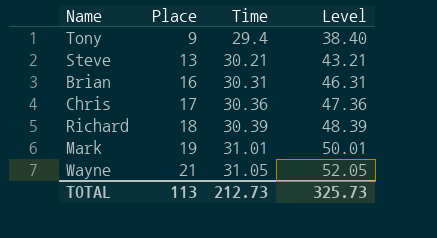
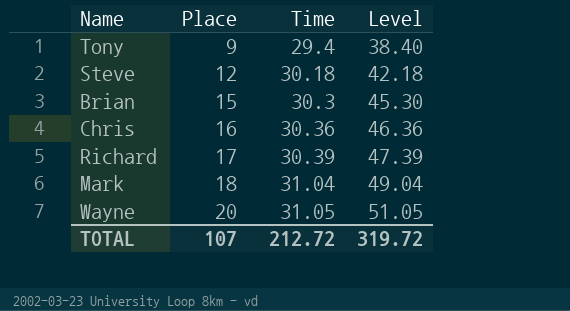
Steve | Place: 13 -> 12
Steve | Time: 30.21 -> 30.18
Steve | Level: 43.21 -> 42.18
Brian | Place: 16 -> 15
Brian | Time: 30.31 -> 30.3
Brian | Level: 46.31 -> 45.30
Chris | Place: 17 -> 16
Chris | Level: 47.36 -> 46.36
Richard | Place: 18 -> 17
Richard | Level: 48.39 -> 47.39
Mark | Place: 19 -> 18
Mark | Time: 31.01 -> 31.04
Mark | Level: 50.01 -> 49.04
Wayne | Place: 21 -> 20
Wayne | Level: 52.05 -> 51.05
TOTAL | Place: 113 -> 107
TOTAL | Time: 212.73 -> 212.72
TOTAL | Level: 325.73 -> 319.72

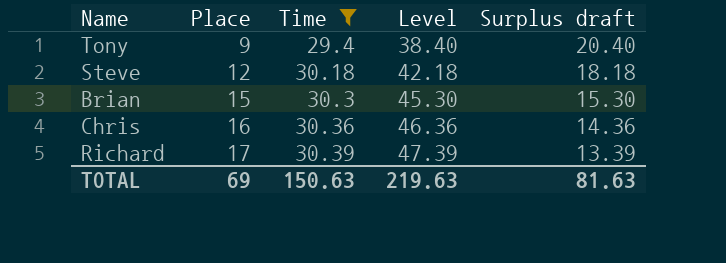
filter: none -> Time <= 30.39
column Surplus draft | formula: none -> [Time] - [Place]
TOTAL | Place: 107 -> 69
TOTAL | Time: 212.72 -> 150.63
TOTAL | Level: 319.72 -> 219.63

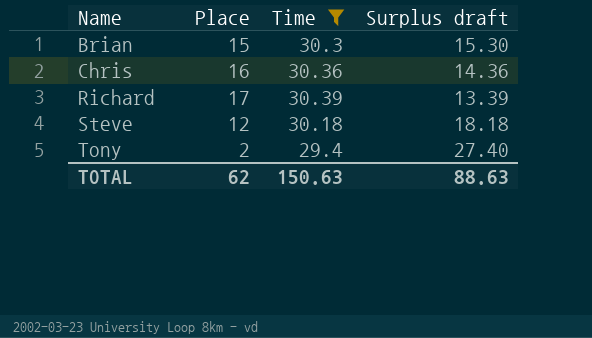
row order: Place ascending -> Name ascending
column Level | formula: [Place] + [Time] -> none
Tony | Place: 9 -> 2
Tony | Surplus draft: 20.40 -> 27.40
TOTAL | Place: 69 -> 62
TOTAL | Surplus draft: 81.63 -> 88.63

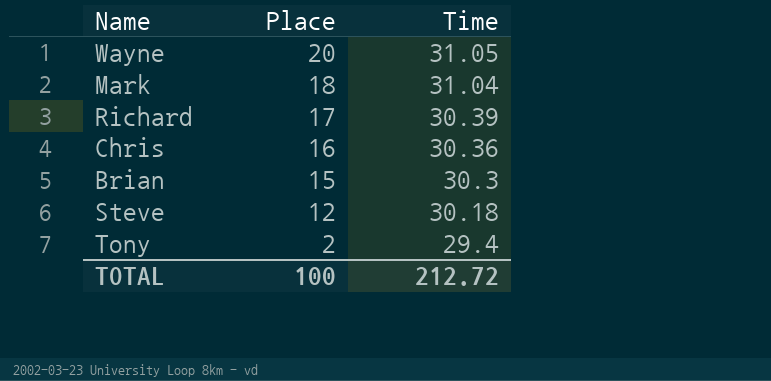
filter: Time <= 30.39 -> none
row order: Name ascending -> Place descending
column Surplus draft | formula: [Time] - [Place] -> none
TOTAL | Place: 62 -> 100
TOTAL | Time: 150.63 -> 212.72

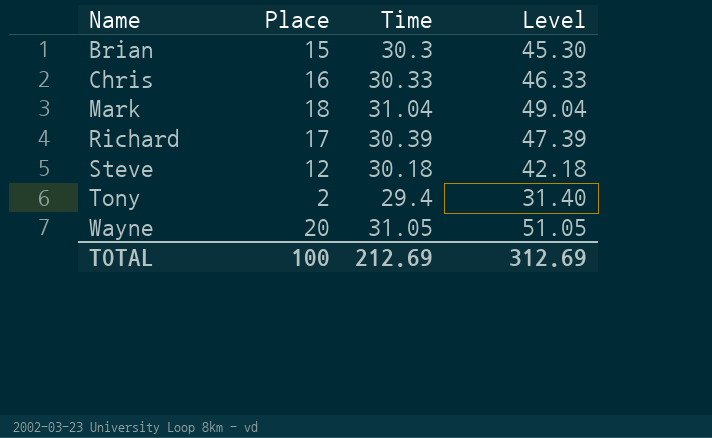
row order: Place descending -> Name ascending
column Level | formula: none -> [Place] + [Time]
Chris | Time: 30.36 -> 30.33
TOTAL | Time: 212.72 -> 212.69

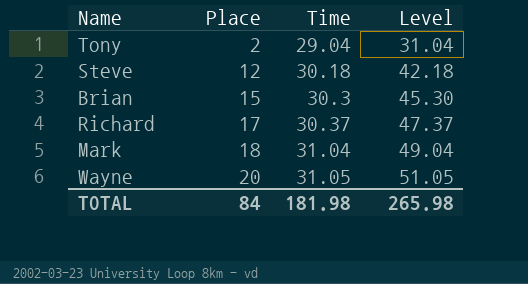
row order: Name ascending -> Place ascending
row Chris: 16 | 30.33 | 46.33 -> none
Tony | Time: 29.4 -> 29.04
Tony | Level: 31.40 -> 31.04
Richard | Time: 30.39 -> 30.37
Richard | Level: 47.39 -> 47.37
TOTAL | Place: 100 -> 84
TOTAL | Time: 212.69 -> 181.98
TOTAL | Level: 312.69 -> 265.98

